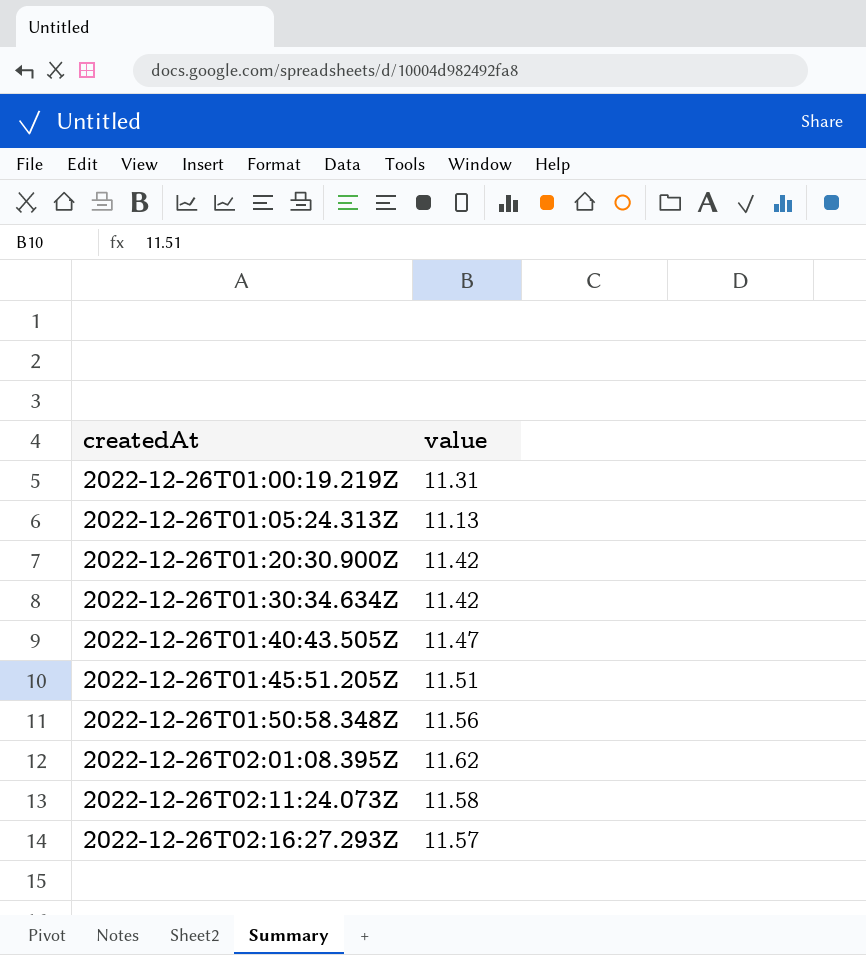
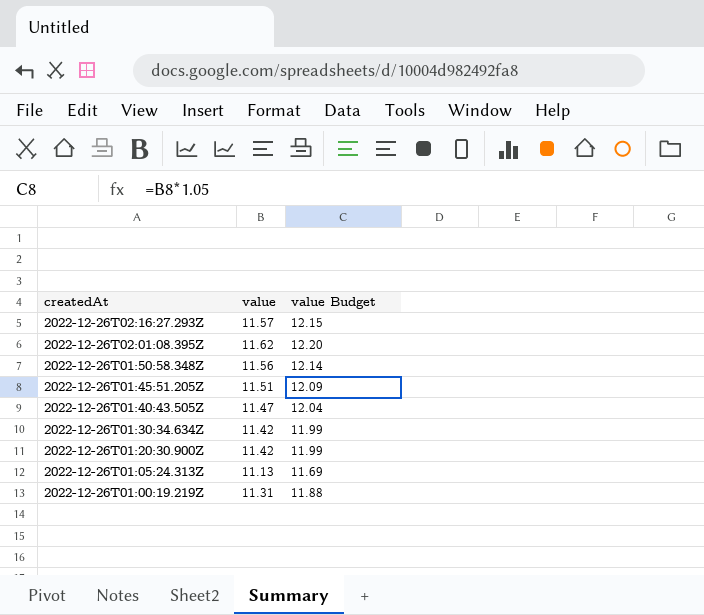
row order: createdAt ascending -> createdAt descending
column value Budget | formula: none -> [value] * 1.05
row 2022-12-26T02:11:24.073Z: 11.58 -> none

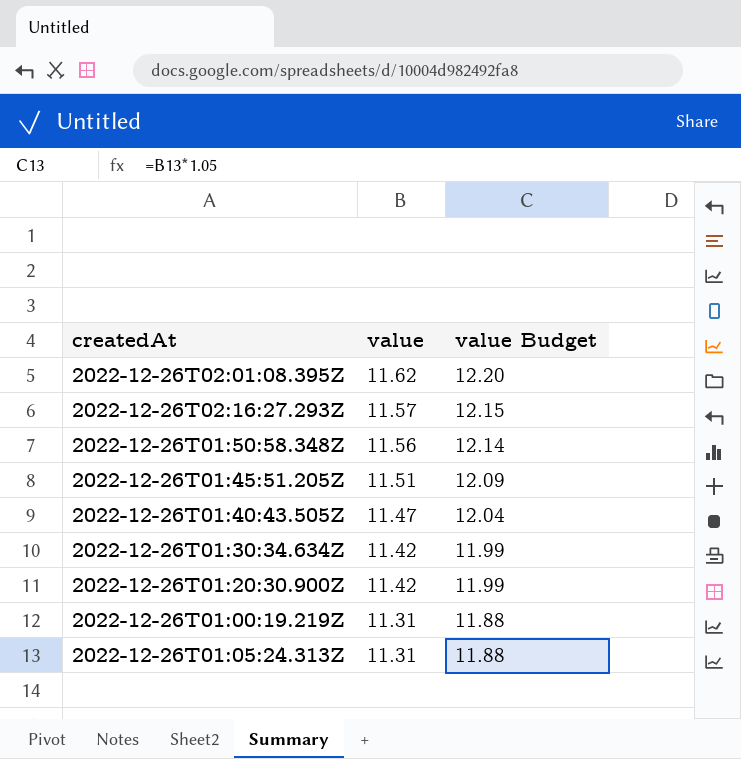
row order: createdAt descending -> value descending
2022-12-26T01:05:24.313Z | value: 11.13 -> 11.31
2022-12-26T01:05:24.313Z | value Budget: 11.69 -> 11.88

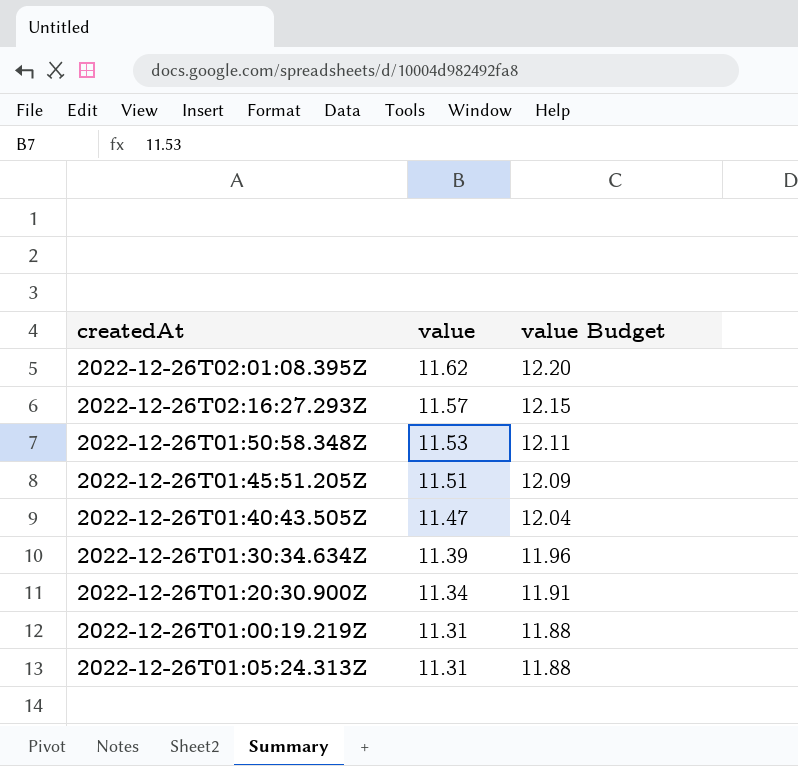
2022-12-26T01:50:58.348Z | value: 11.56 -> 11.53
2022-12-26T01:50:58.348Z | value Budget: 12.14 -> 12.11
2022-12-26T01:30:34.634Z | value: 11.42 -> 11.39
2022-12-26T01:30:34.634Z | value Budget: 11.99 -> 11.96
2022-12-26T01:20:30.900Z | value: 11.42 -> 11.34
2022-12-26T01:20:30.900Z | value Budget: 11.99 -> 11.91

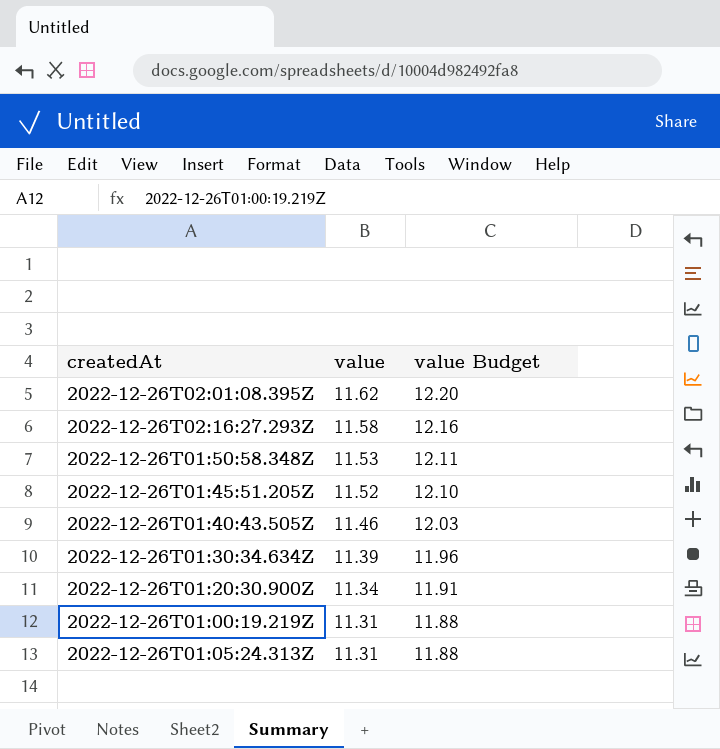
2022-12-26T02:16:27.293Z | value: 11.57 -> 11.58
2022-12-26T02:16:27.293Z | value Budget: 12.15 -> 12.16
2022-12-26T01:45:51.205Z | value: 11.51 -> 11.52
2022-12-26T01:45:51.205Z | value Budget: 12.09 -> 12.10
2022-12-26T01:40:43.505Z | value: 11.47 -> 11.46
2022-12-26T01:40:43.505Z | value Budget: 12.04 -> 12.03

